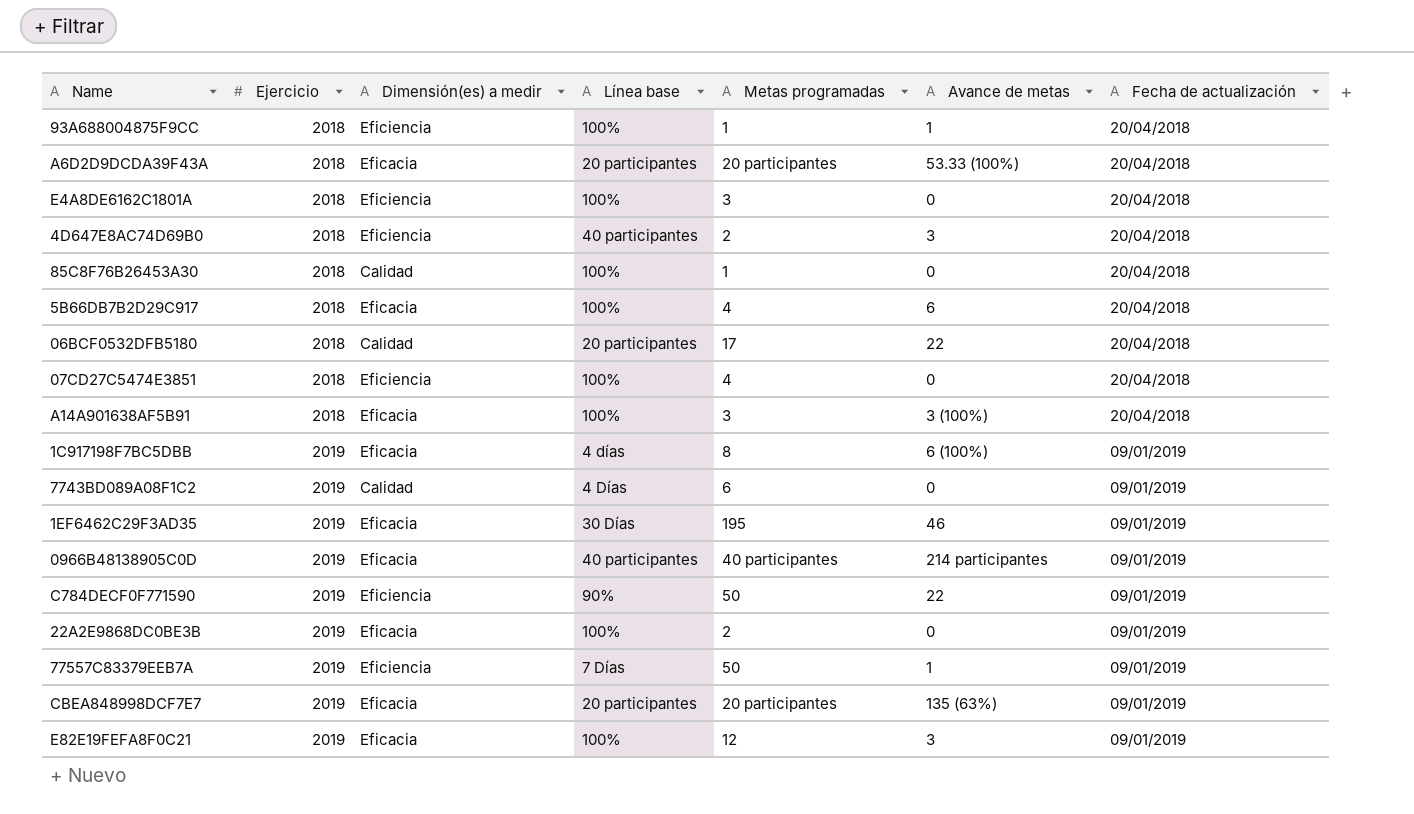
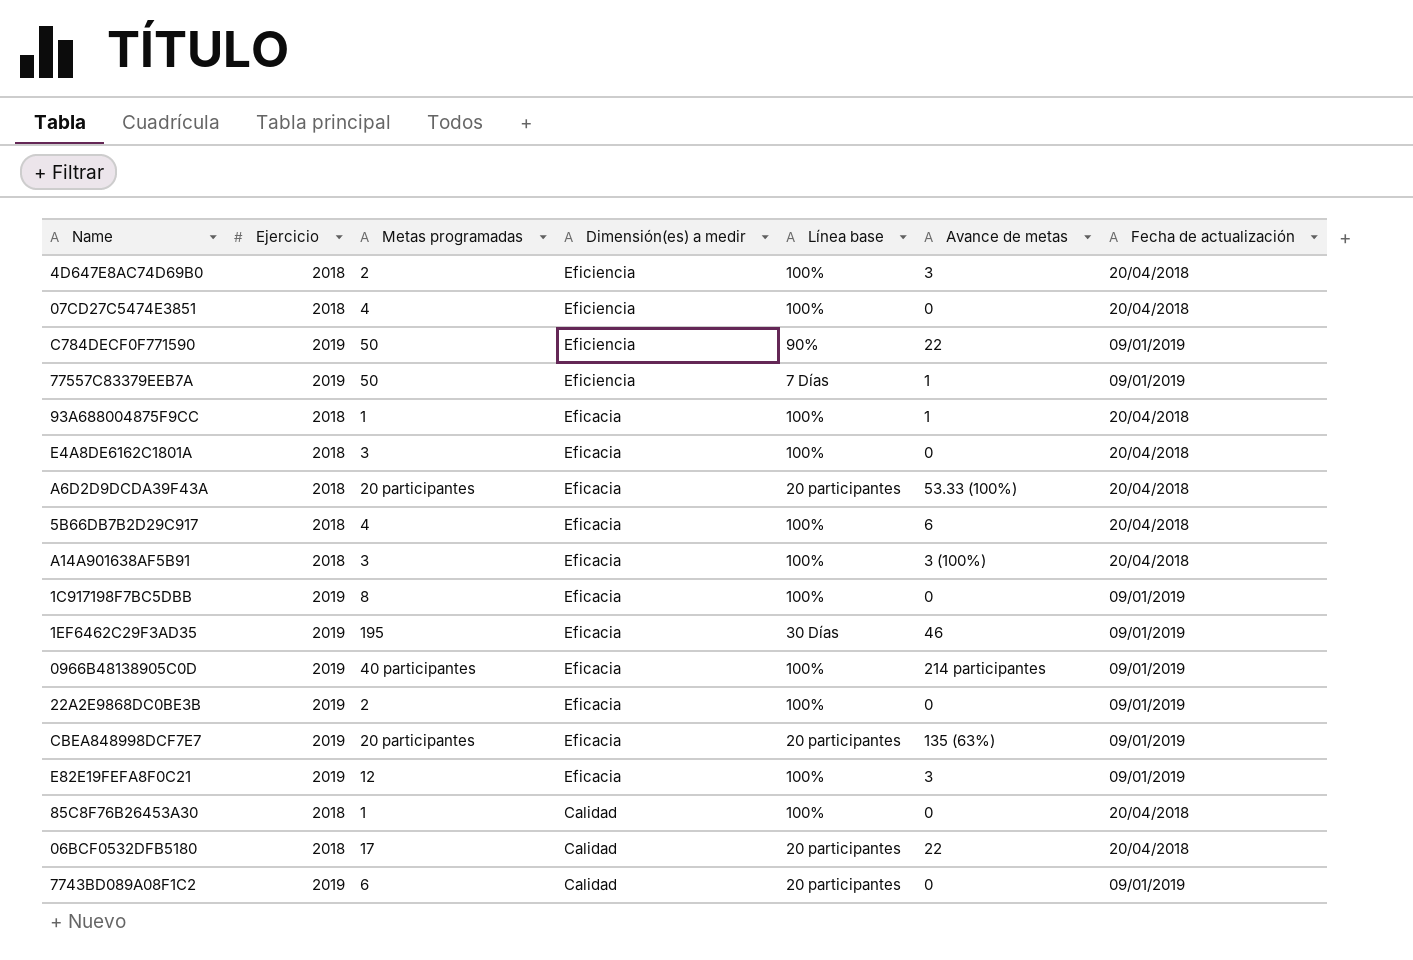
row order: Ejercicio ascending -> Dimensión(es) a medir descending
column Metas programadas | position: 5 -> 3
4D647E8AC74D69B0 | Línea base: 40 participantes -> 100%
93A688004875F9CC | Dimensión(es) a medir: Eficiencia -> Eficacia
E4A8DE6162C1801A | Dimensión(es) a medir: Eficiencia -> Eficacia
1C917198F7BC5DBB | Línea base: 4 días -> 100%
1C917198F7BC5DBB | Avance de metas: 6 (100%) -> 0
0966B48138905C0D | Línea base: 40 participantes -> 100%
7743BD089A08F1C2 | Línea base: 4 Días -> 20 participantes

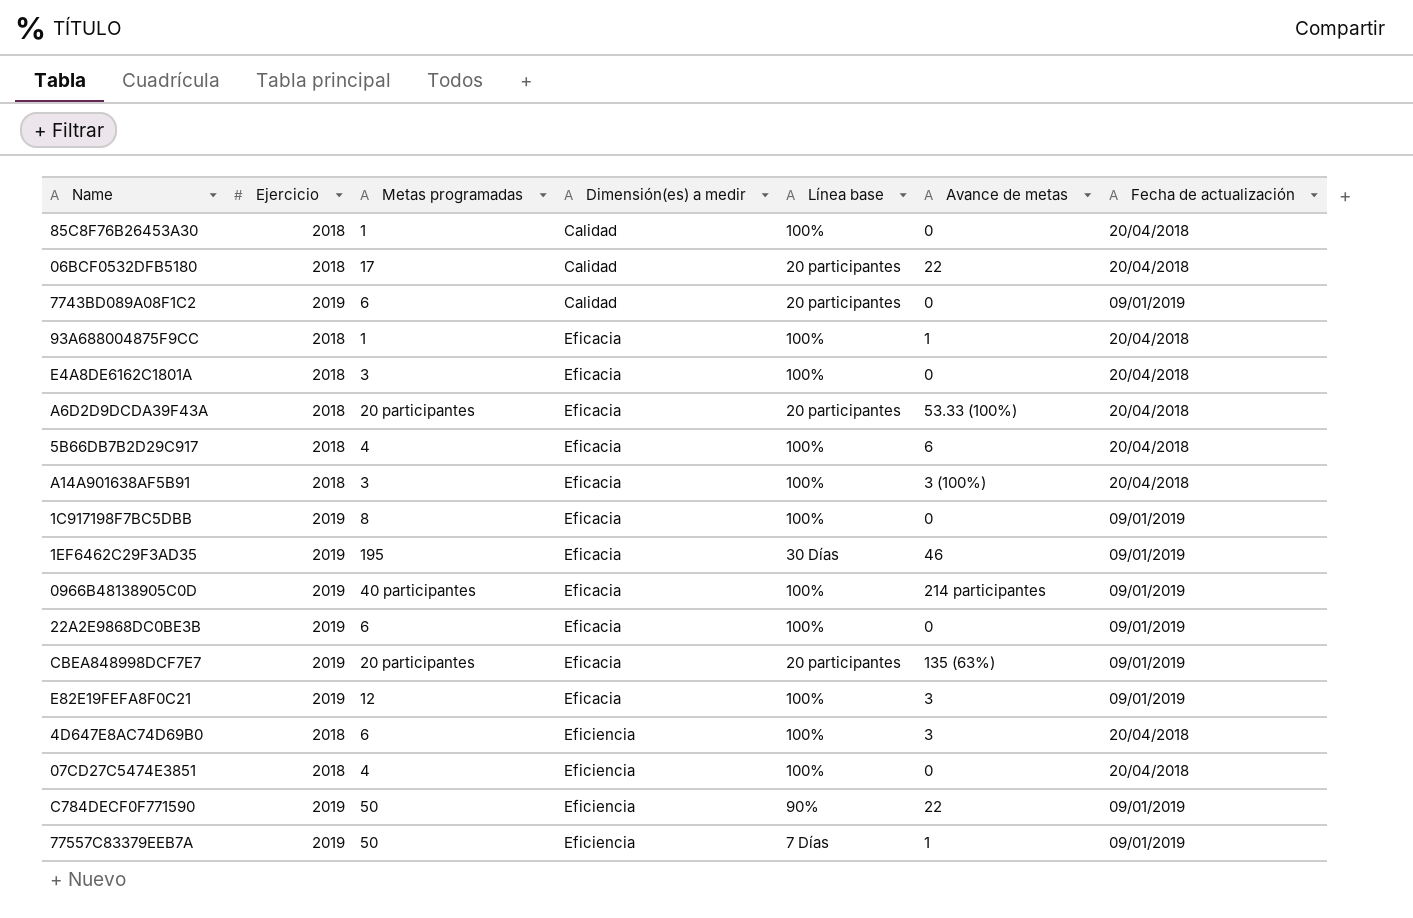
row order: Dimensión(es) a medir descending -> Dimensión(es) a medir ascending
22A2E9868DC0BE3B | Metas programadas: 2 -> 6
4D647E8AC74D69B0 | Metas programadas: 2 -> 6

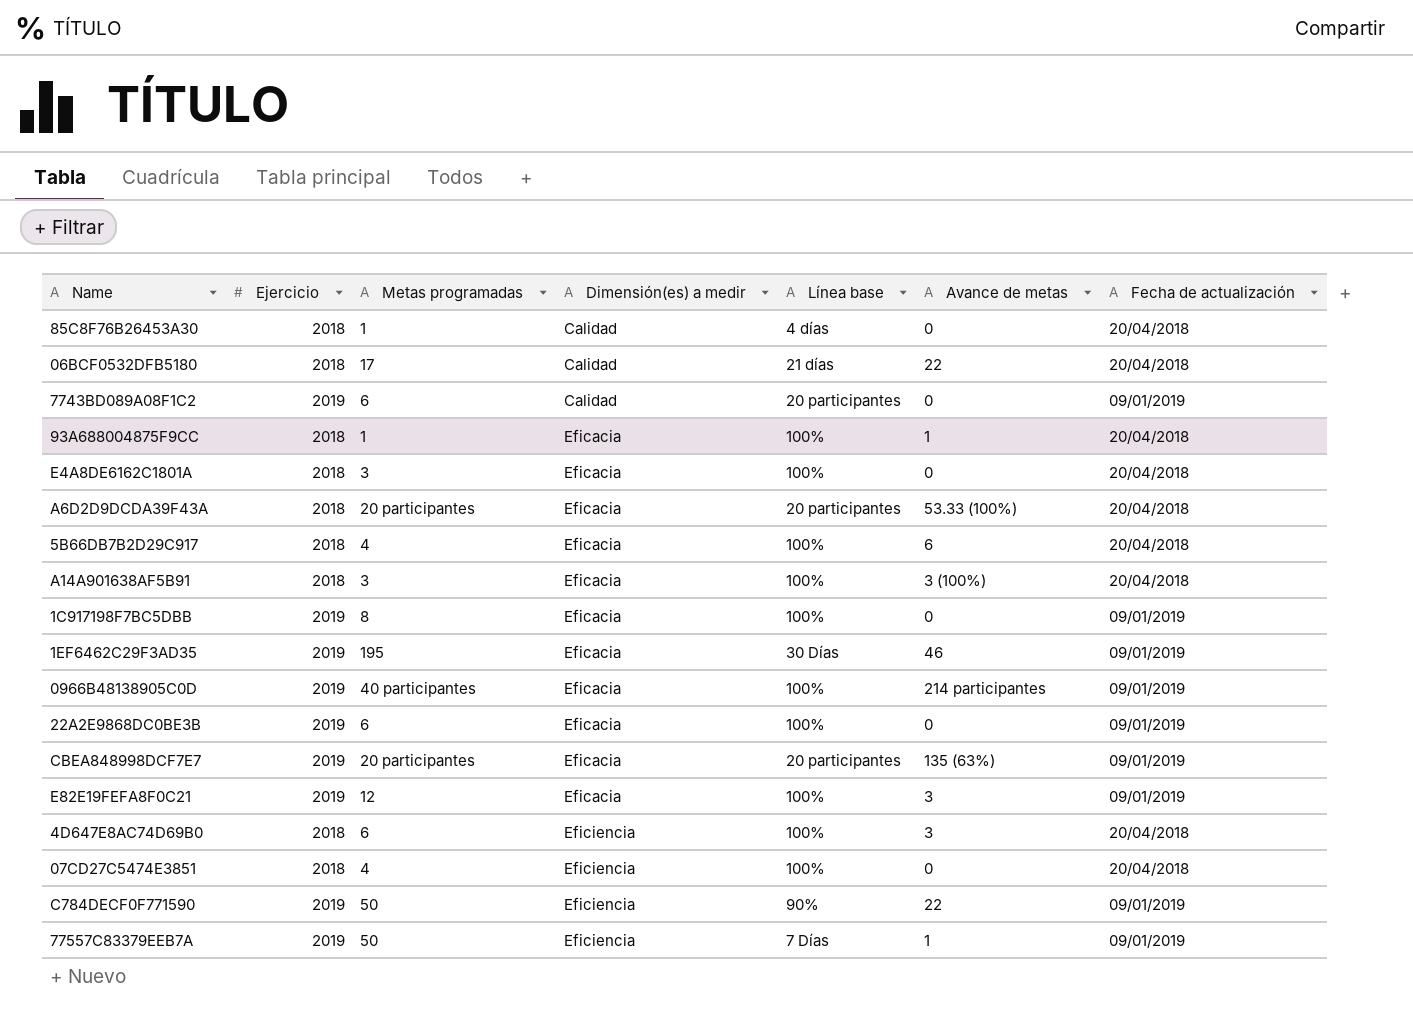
85C8F76B26453A30 | Línea base: 100% -> 4 días
06BCF0532DFB5180 | Línea base: 20 participantes -> 21 días

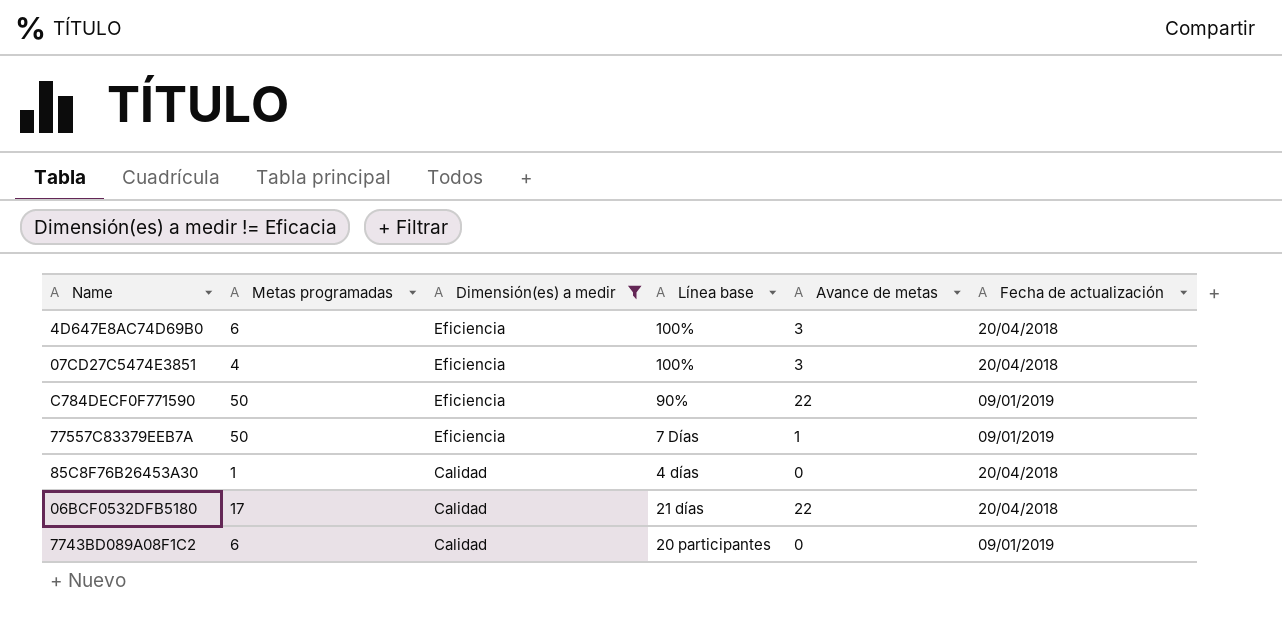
filter: none -> Dimensión(es) a medir != Eficacia
row order: Dimensión(es) a medir ascending -> Dimensión(es) a medir descending
column Ejercicio | position: 2 -> none
07CD27C5474E3851 | Avance de metas: 0 -> 3

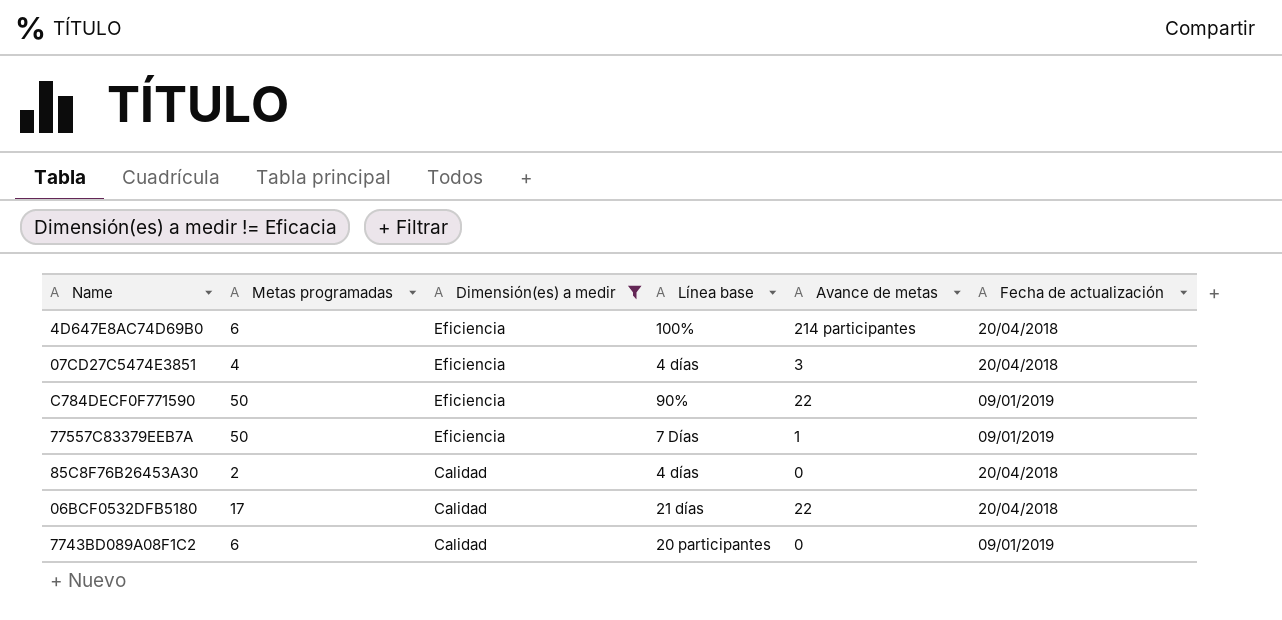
4D647E8AC74D69B0 | Avance de metas: 3 -> 214 participantes
07CD27C5474E3851 | Línea base: 100% -> 4 días
85C8F76B26453A30 | Metas programadas: 1 -> 2

